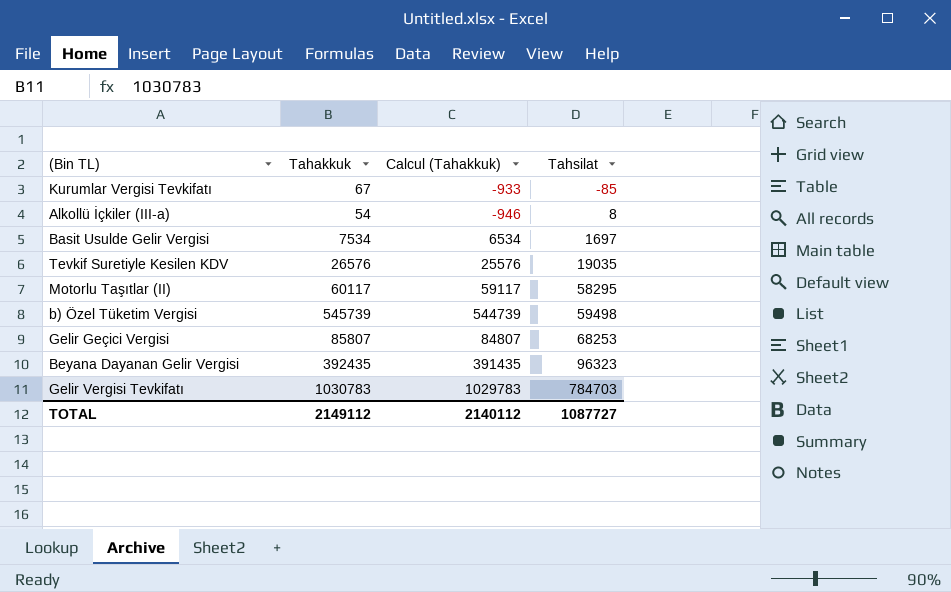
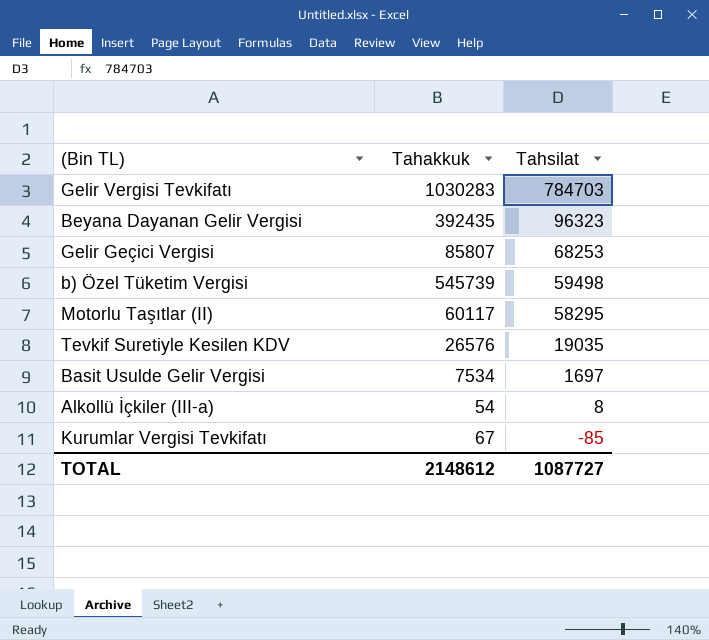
row order: Tahsilat ascending -> Tahsilat descending
column Calcul (Tahakkuk) | formula: [Tahakkuk] - 1000 -> none
Gelir Vergisi Tevkifatı | Tahakkuk: 1030783 -> 1030283
TOTAL | Tahakkuk: 2149112 -> 2148612

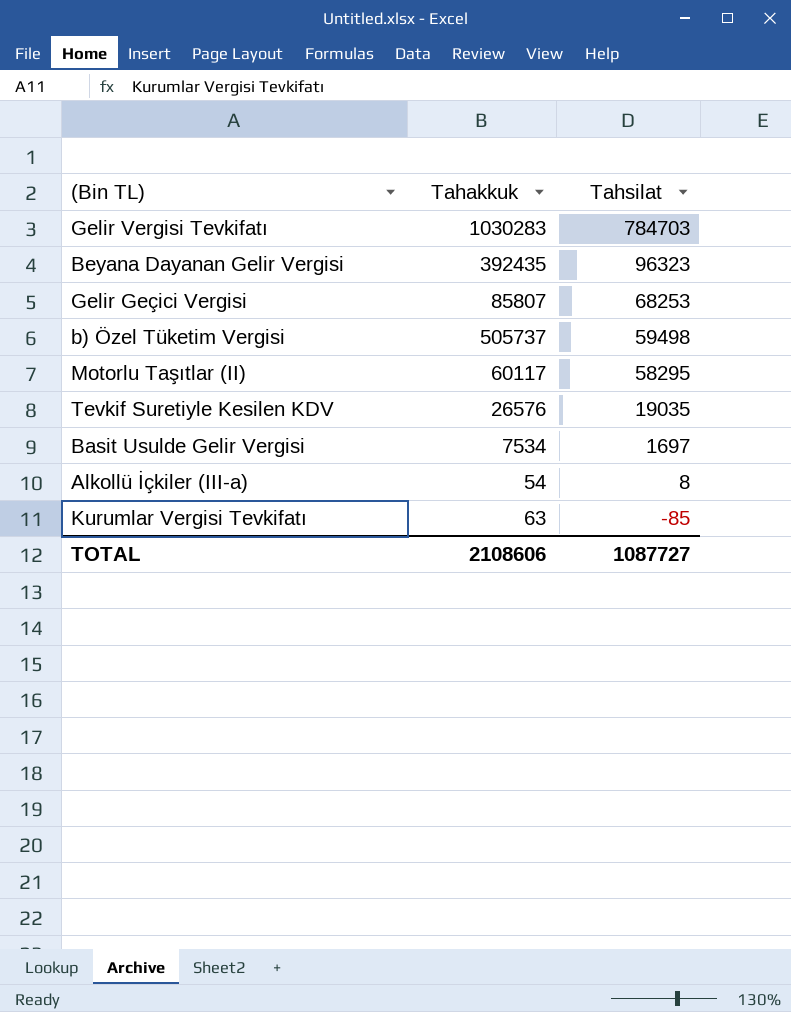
b) Özel Tüketim Vergisi | Tahakkuk: 545739 -> 505737
Kurumlar Vergisi Tevkifatı | Tahakkuk: 67 -> 63
TOTAL | Tahakkuk: 2148612 -> 2108606

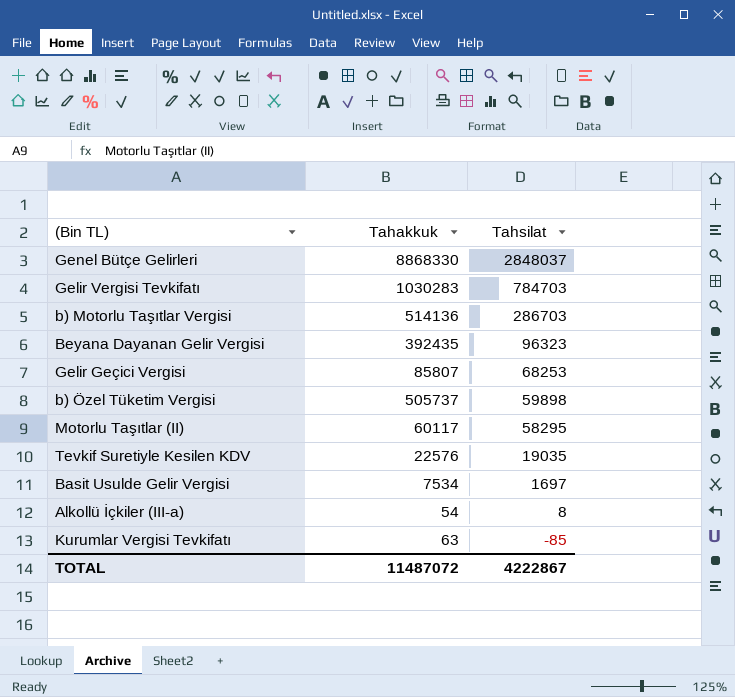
row Genel Bütçe Gelirleri: none -> 8868330 | 2848037
row b) Motorlu Taşıtlar Vergisi: none -> 514136 | 286703
b) Özel Tüketim Vergisi | Tahsilat: 59498 -> 59898
Tevkif Suretiyle Kesilen KDV | Tahakkuk: 26576 -> 22576
TOTAL | Tahakkuk: 2108606 -> 11487072
TOTAL | Tahsilat: 1087727 -> 4222867

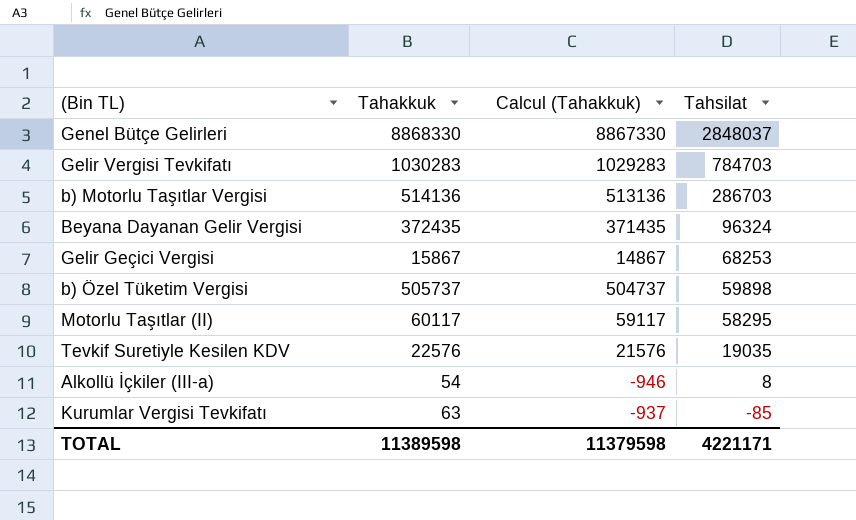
column Calcul (Tahakkuk) | formula: none -> [Tahakkuk] - 1000
row Basit Usulde Gelir Vergisi: 7534 | 1697 -> none
Beyana Dayanan Gelir Vergisi | Tahakkuk: 392435 -> 372435
Beyana Dayanan Gelir Vergisi | Tahsilat: 96323 -> 96324
Gelir Geçici Vergisi | Tahakkuk: 85807 -> 15867
TOTAL | Tahakkuk: 11487072 -> 11389598
TOTAL | Tahsilat: 4222867 -> 4221171

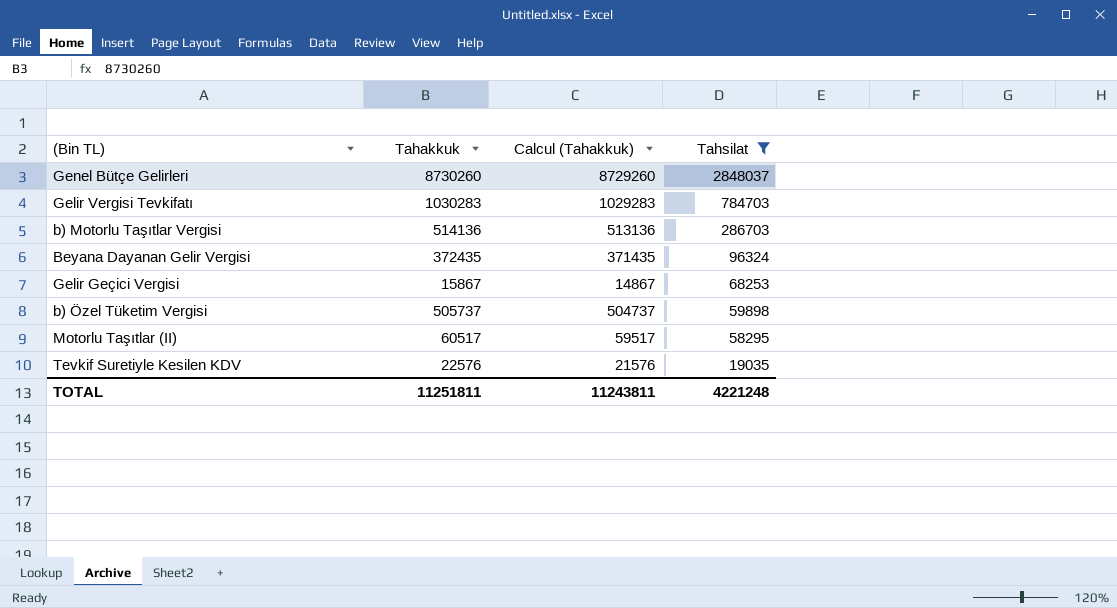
filter: none -> Tahsilat >= 19035
Genel Bütçe Gelirleri | Tahakkuk: 8868330 -> 8730260
Genel Bütçe Gelirleri | Calcul (Tahakkuk): 8867330 -> 8729260
Motorlu Taşıtlar (II) | Tahakkuk: 60117 -> 60517
Motorlu Taşıtlar (II) | Calcul (Tahakkuk): 59117 -> 59517
TOTAL | Tahakkuk: 11389598 -> 11251811
TOTAL | Calcul (Tahakkuk): 11379598 -> 11243811
TOTAL | Tahsilat: 4221171 -> 4221248

